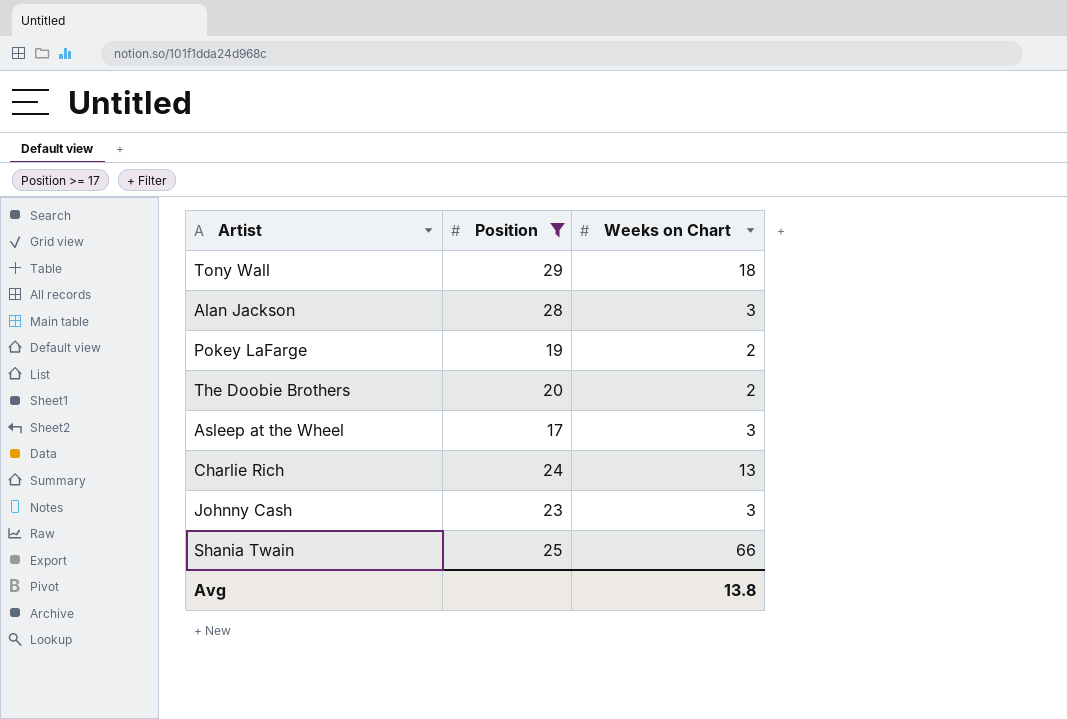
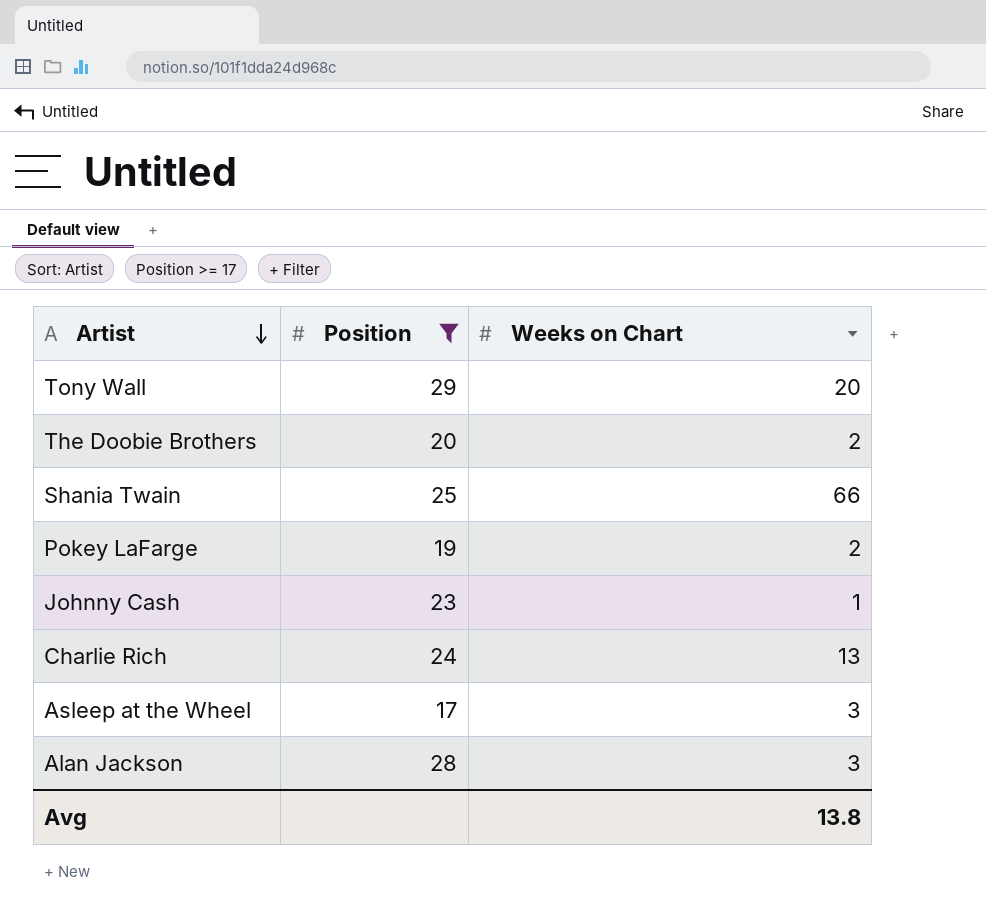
row order: none -> Artist descending
Tony Wall | Weeks on Chart: 18 -> 20
Johnny Cash | Weeks on Chart: 3 -> 1

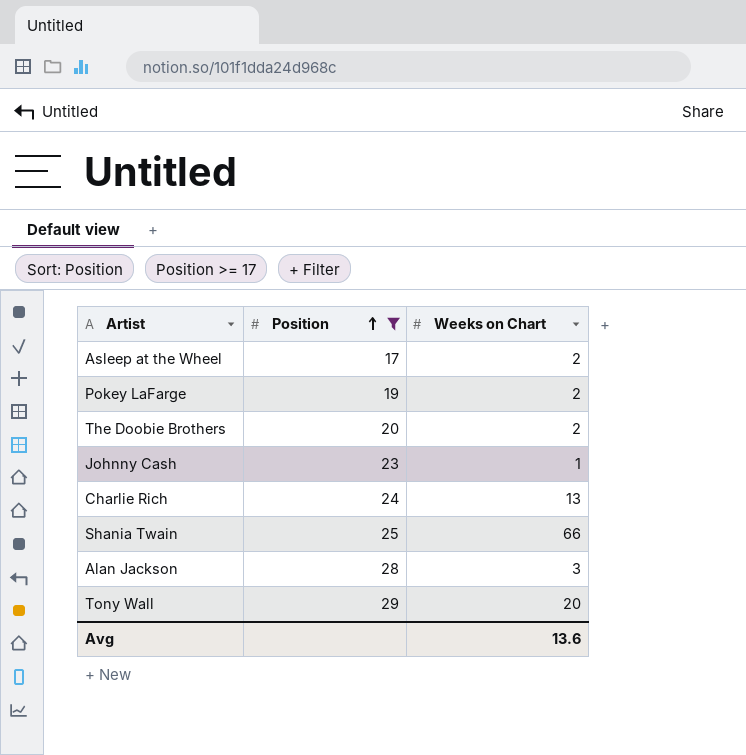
row order: Artist descending -> Position ascending
Asleep at the Wheel | Weeks on Chart: 3 -> 2
Avg | Weeks on Chart: 13.8 -> 13.6

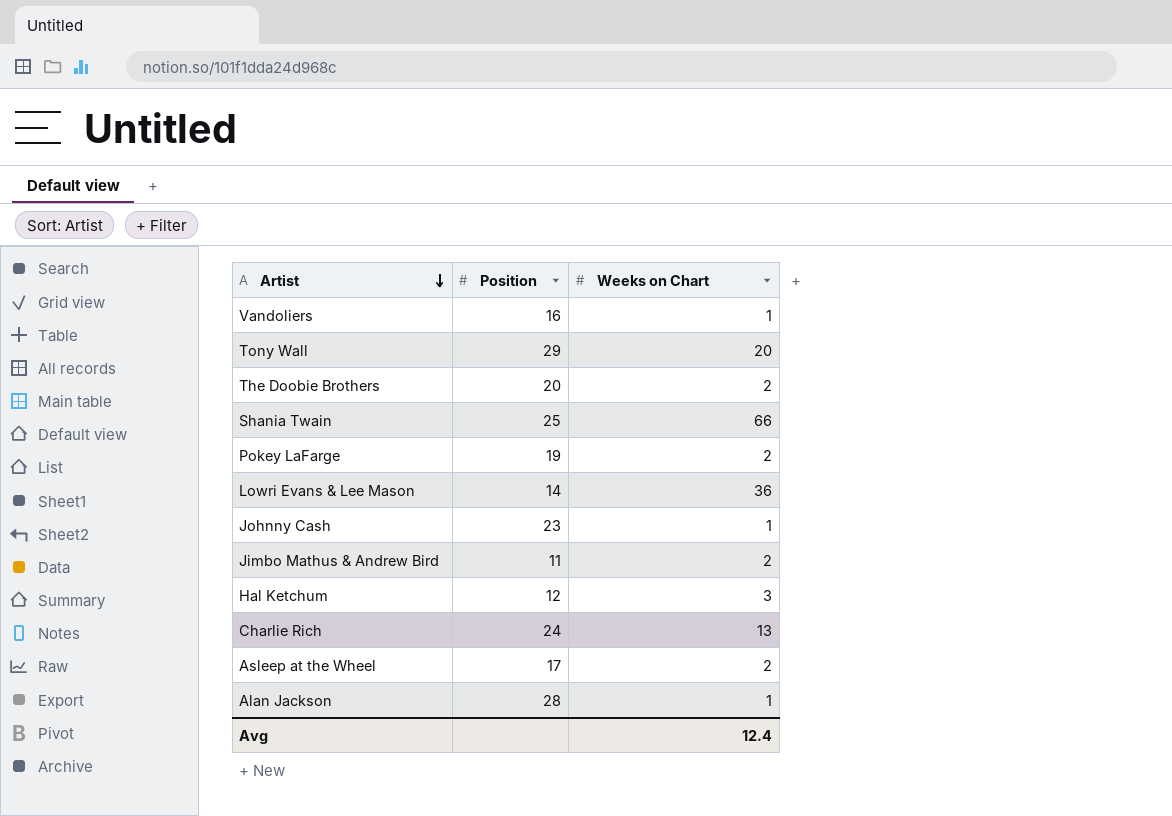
filter: Position >= 17 -> none
row order: Position ascending -> Artist descending
Alan Jackson | Weeks on Chart: 3 -> 1
Avg | Weeks on Chart: 13.6 -> 12.4

